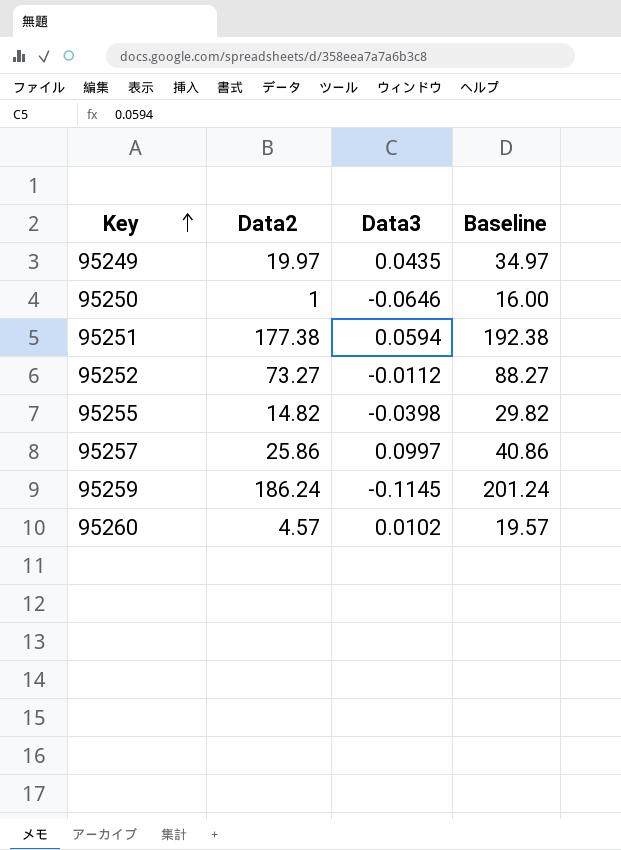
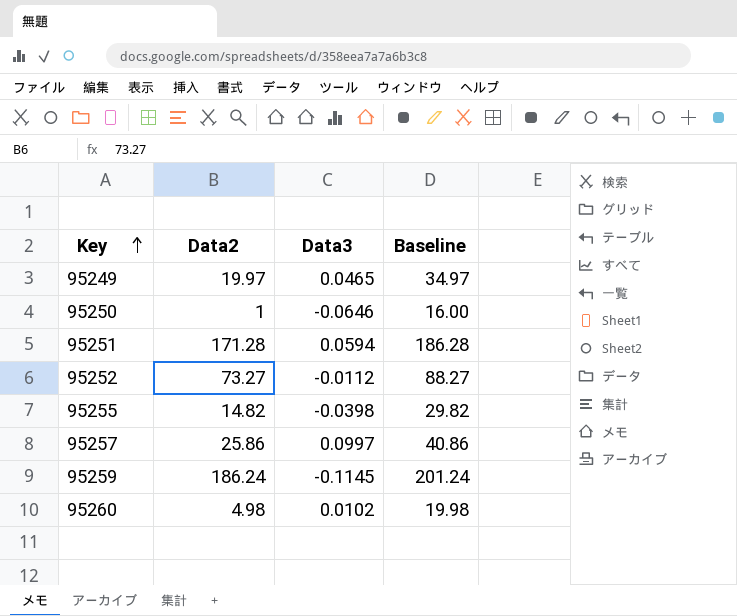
95249 | Data3: 0.0435 -> 0.0465
95251 | Data2: 177.38 -> 171.28
95251 | Baseline: 192.38 -> 186.28
95260 | Data2: 4.57 -> 4.98
95260 | Baseline: 19.57 -> 19.98

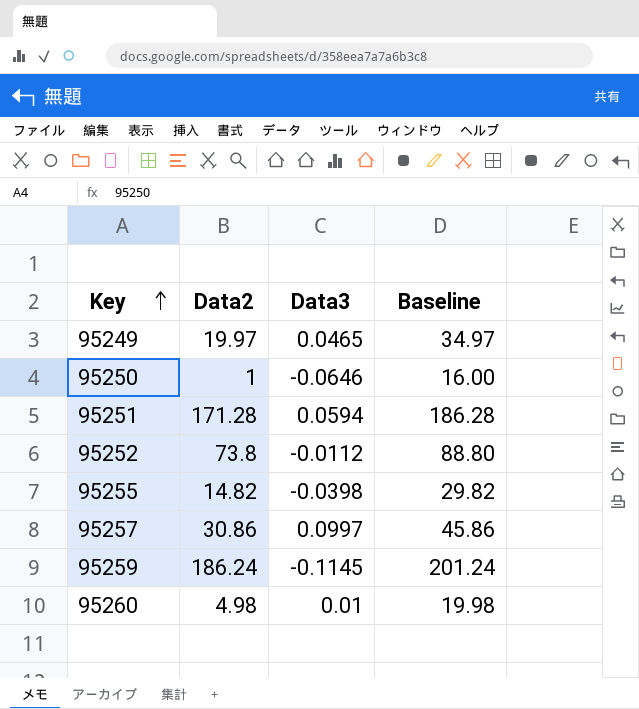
95252 | Data2: 73.27 -> 73.8
95252 | Baseline: 88.27 -> 88.80
95257 | Data2: 25.86 -> 30.86
95257 | Baseline: 40.86 -> 45.86
95260 | Data3: 0.0102 -> 0.01

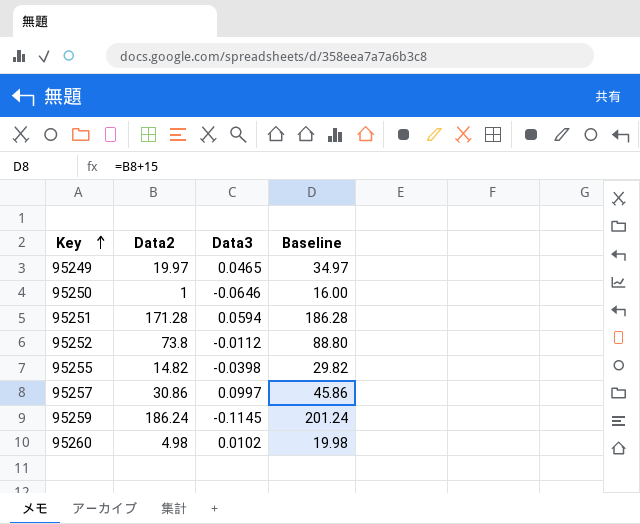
95260 | Data3: 0.01 -> 0.0102

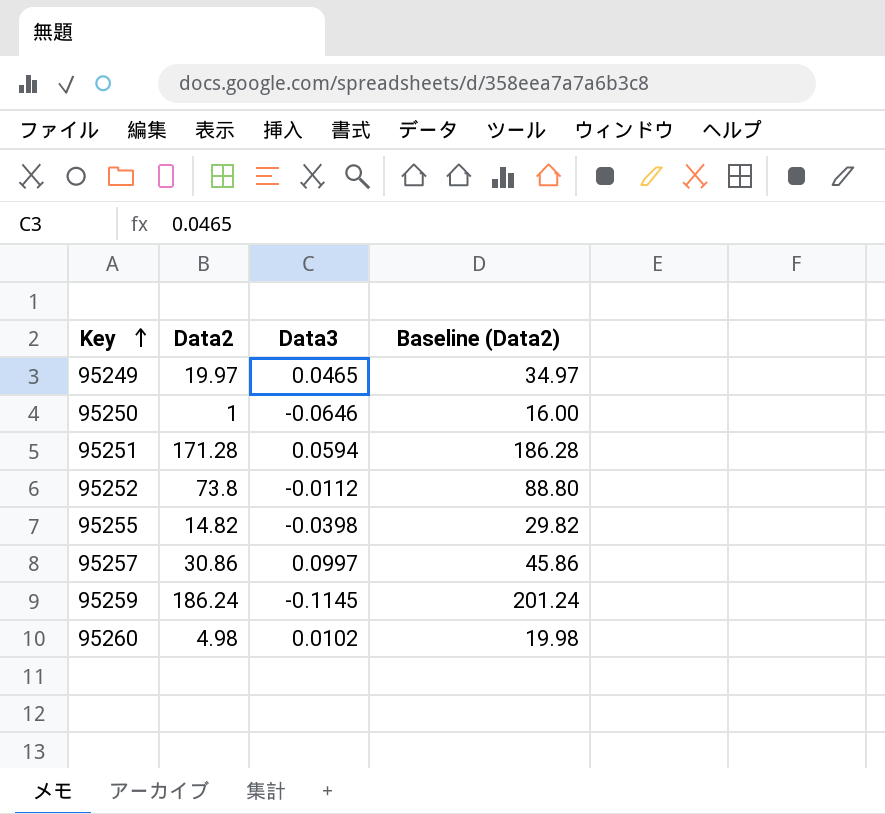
column name: Baseline -> Baseline (Data2)

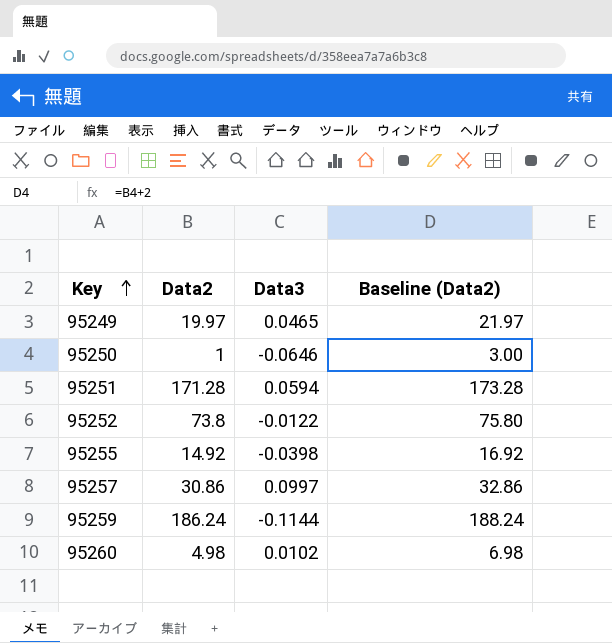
column Baseline (Data2) | formula: [Data2] + 15 -> [Data2] + 2
95252 | Data3: -0.0112 -> -0.0122
95255 | Data2: 14.82 -> 14.92
95259 | Data3: -0.1145 -> -0.1144

